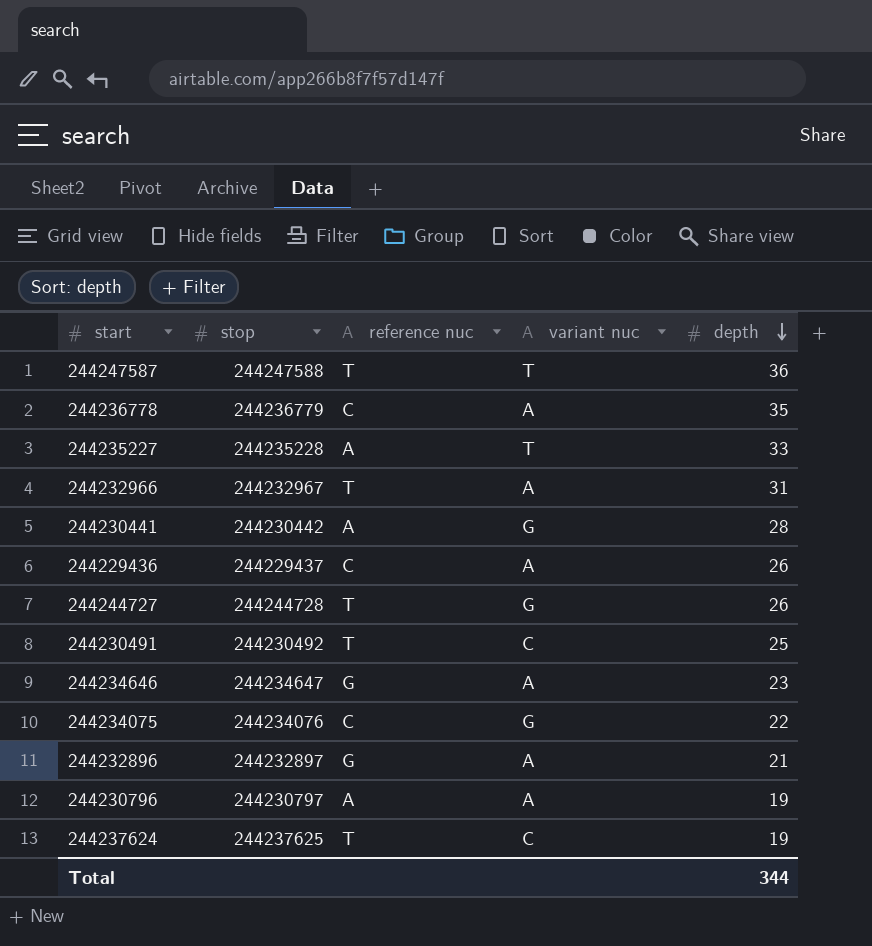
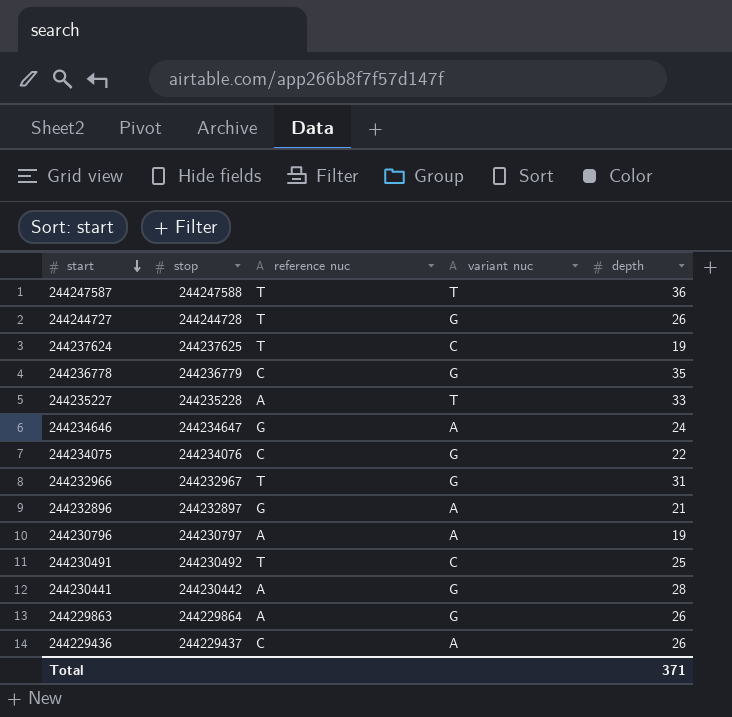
row order: depth descending -> start descending
244236778 | variant nuc: A -> G
244234646 | depth: 23 -> 24
244232966 | variant nuc: A -> G
row 244229863: none -> 244229864 | A | G | 26
Total | depth: 344 -> 371

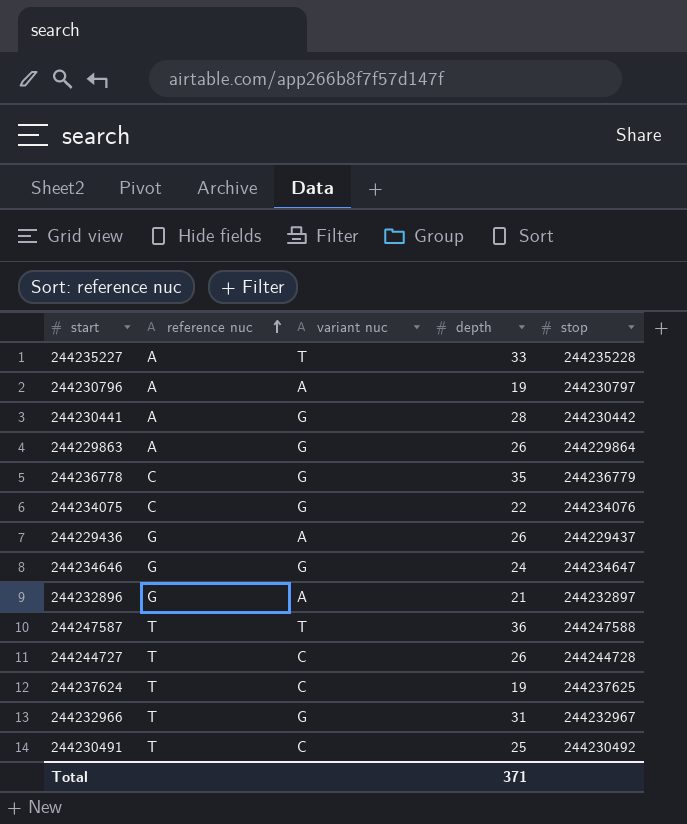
row order: start descending -> reference nuc ascending
column stop | position: 2 -> 5
244229436 | reference nuc: C -> G
244234646 | variant nuc: A -> G
244244727 | variant nuc: G -> C

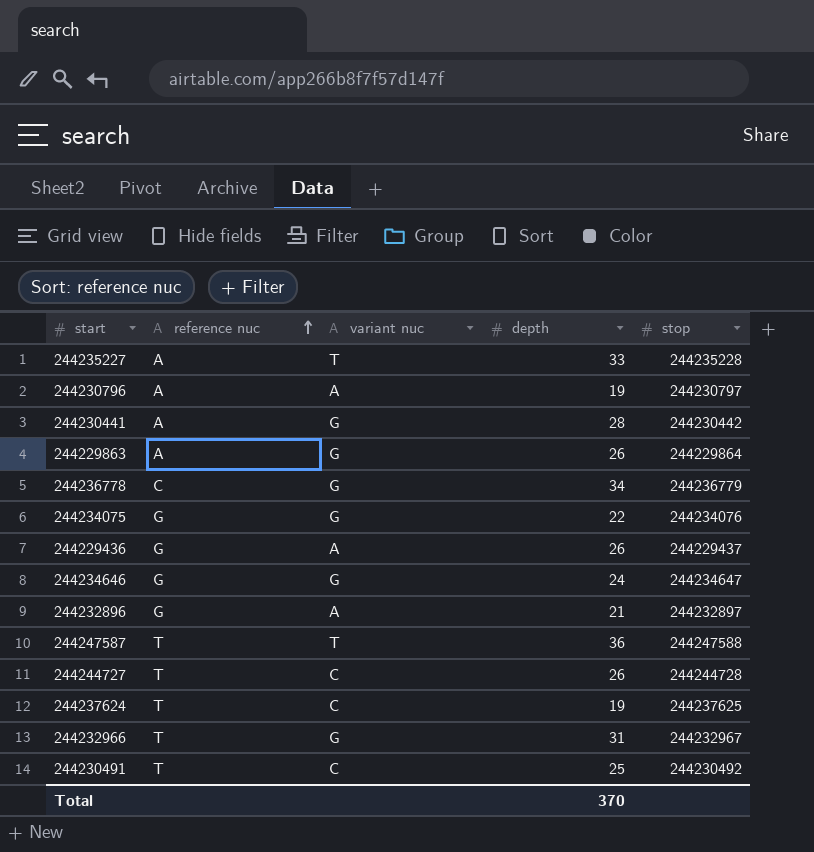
244236778 | depth: 35 -> 34
244234075 | reference nuc: C -> G
Total | depth: 371 -> 370

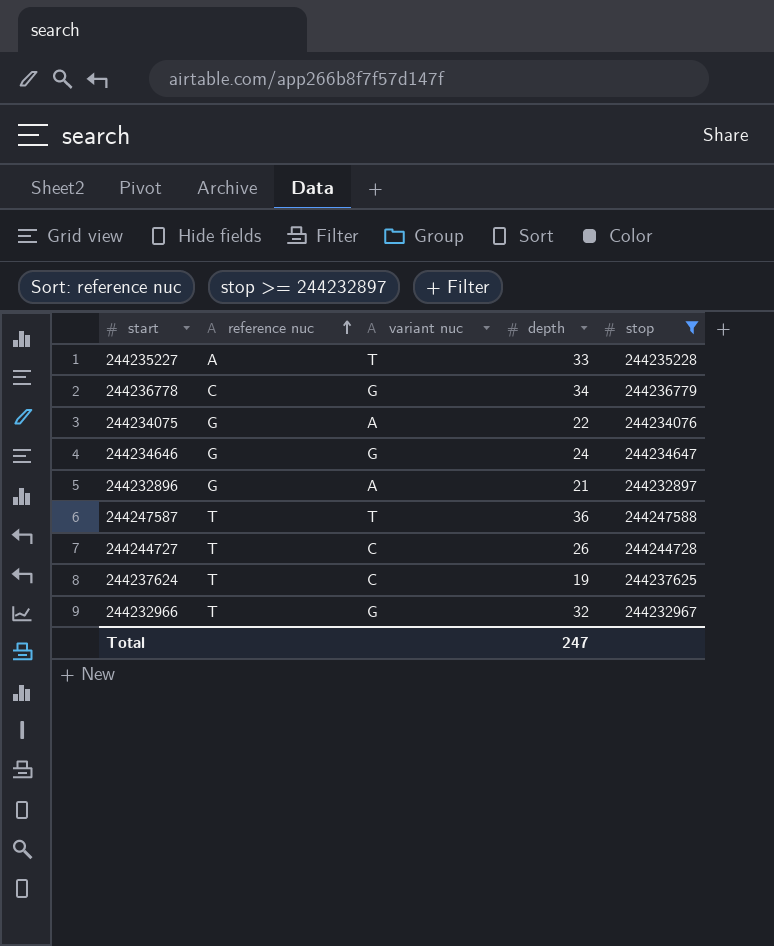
filter: none -> stop >= 244232897
244234075 | variant nuc: G -> A
244232966 | depth: 31 -> 32
Total | depth: 370 -> 247

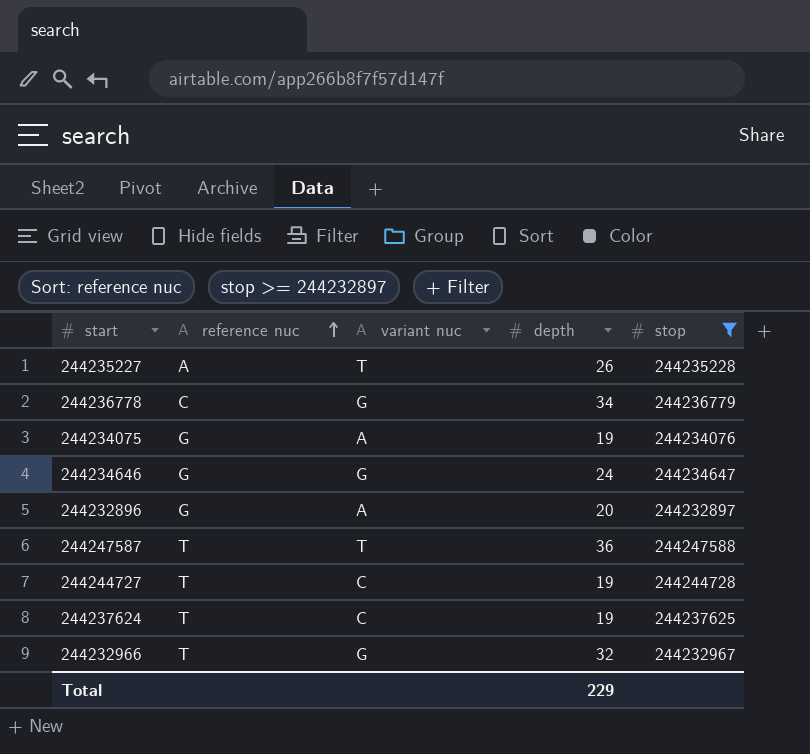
244235227 | depth: 33 -> 26
244234075 | depth: 22 -> 19
244232896 | depth: 21 -> 20
244244727 | depth: 26 -> 19
Total | depth: 247 -> 229

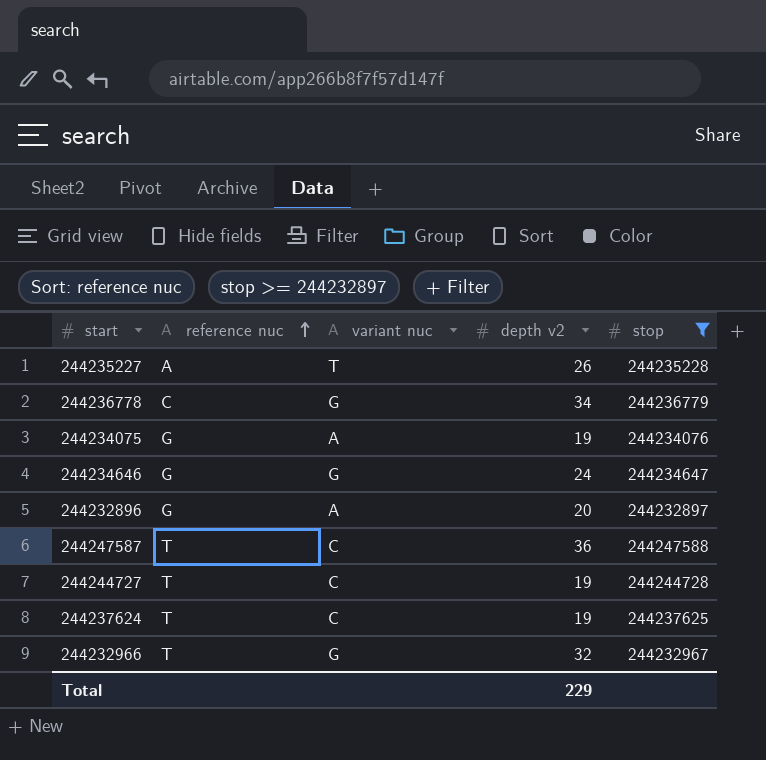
column name: depth -> depth v2
244247587 | variant nuc: T -> C

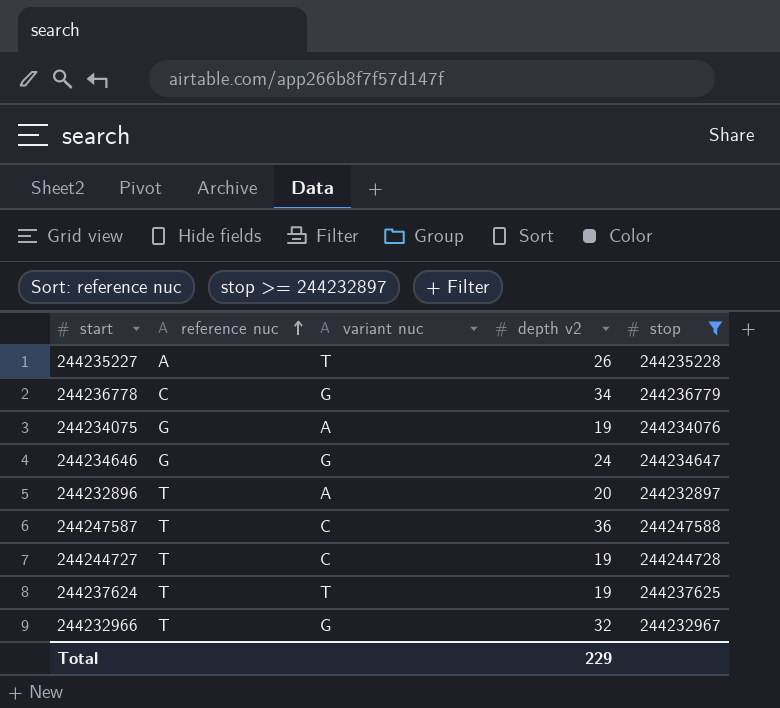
244232896 | reference nuc: G -> T
244237624 | variant nuc: C -> T

